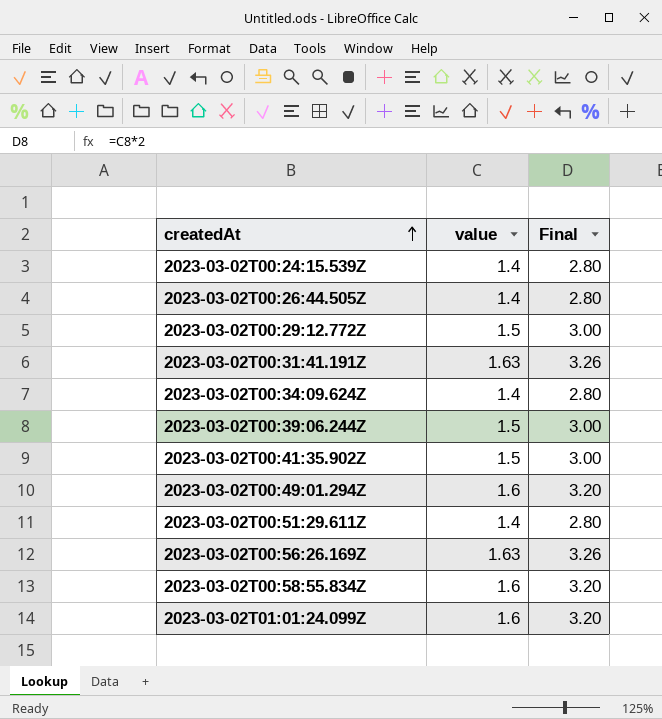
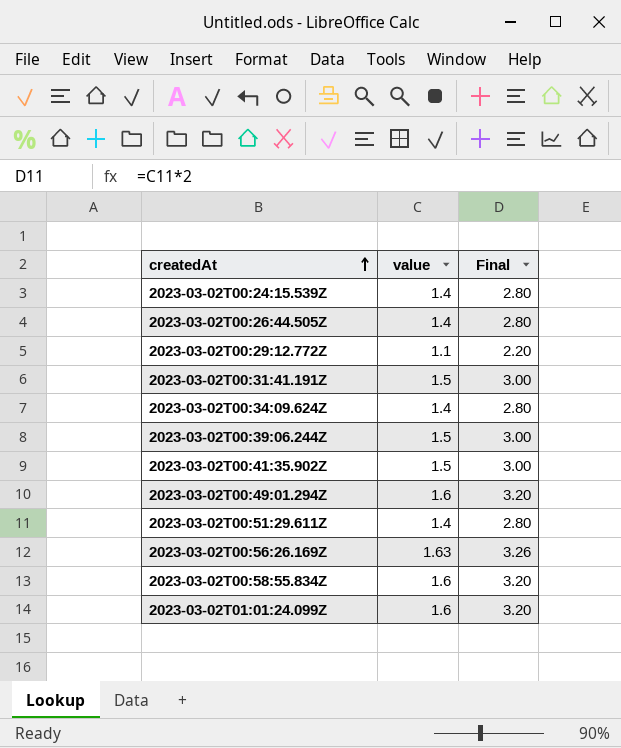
2023-03-02T00:29:12.772Z | value: 1.5 -> 1.1
2023-03-02T00:29:12.772Z | Final: 3.00 -> 2.20
2023-03-02T00:31:41.191Z | value: 1.63 -> 1.5
2023-03-02T00:31:41.191Z | Final: 3.26 -> 3.00

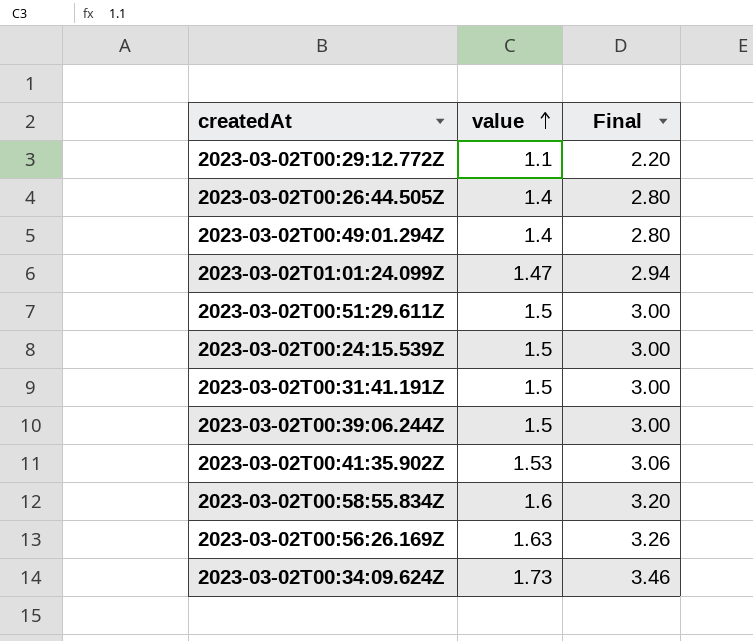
row order: createdAt ascending -> value ascending
2023-03-02T00:49:01.294Z | value: 1.6 -> 1.4
2023-03-02T00:49:01.294Z | Final: 3.20 -> 2.80
2023-03-02T01:01:24.099Z | value: 1.6 -> 1.47
2023-03-02T01:01:24.099Z | Final: 3.20 -> 2.94
2023-03-02T00:51:29.611Z | value: 1.4 -> 1.5
2023-03-02T00:51:29.611Z | Final: 2.80 -> 3.00
2023-03-02T00:24:15.539Z | value: 1.4 -> 1.5
2023-03-02T00:24:15.539Z | Final: 2.80 -> 3.00
2023-03-02T00:41:35.902Z | value: 1.5 -> 1.53
2023-03-02T00:41:35.902Z | Final: 3.00 -> 3.06
2023-03-02T00:34:09.624Z | value: 1.4 -> 1.73
2023-03-02T00:34:09.624Z | Final: 2.80 -> 3.46

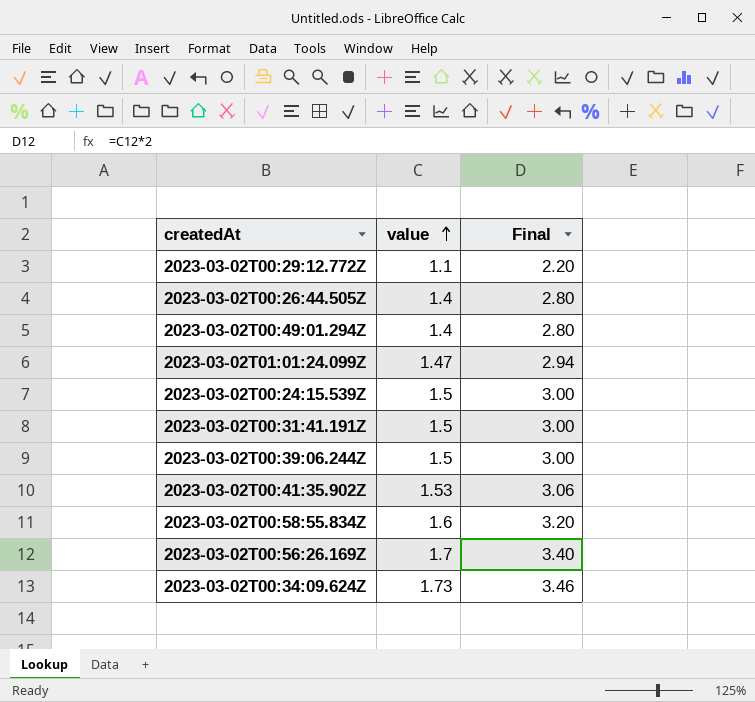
row 2023-03-02T00:51:29.611Z: 1.5 | 3.00 -> none
2023-03-02T00:56:26.169Z | value: 1.63 -> 1.7
2023-03-02T00:56:26.169Z | Final: 3.26 -> 3.40

